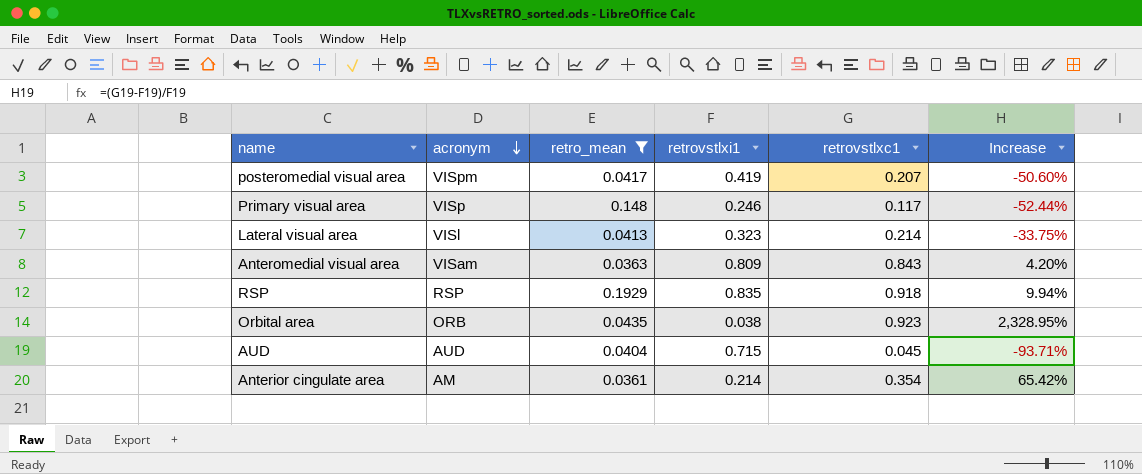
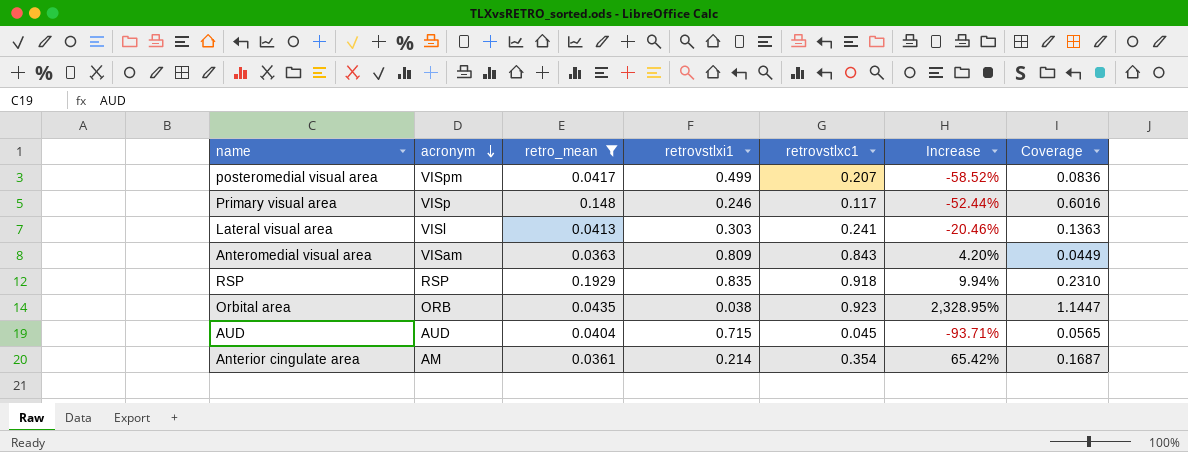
column Coverage | formula: none -> [retro_mean] / [retrovstlxi1]
posteromedial visual area | retrovstlxi1: 0.419 -> 0.499
posteromedial visual area | Increase: -50.60% -> -58.52%
Lateral visual area | retrovstlxi1: 0.323 -> 0.303
Lateral visual area | retrovstlxc1: 0.214 -> 0.241
Lateral visual area | Increase: -33.75% -> -20.46%

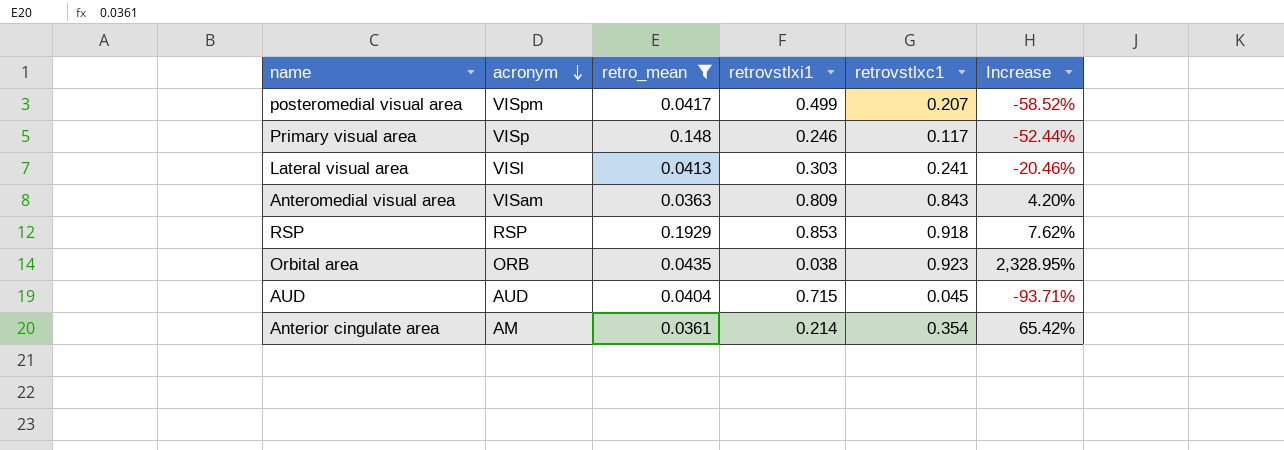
column Coverage | formula: [retro_mean] / [retrovstlxi1] -> none
RSP | retrovstlxi1: 0.835 -> 0.853
RSP | Increase: 9.94% -> 7.62%

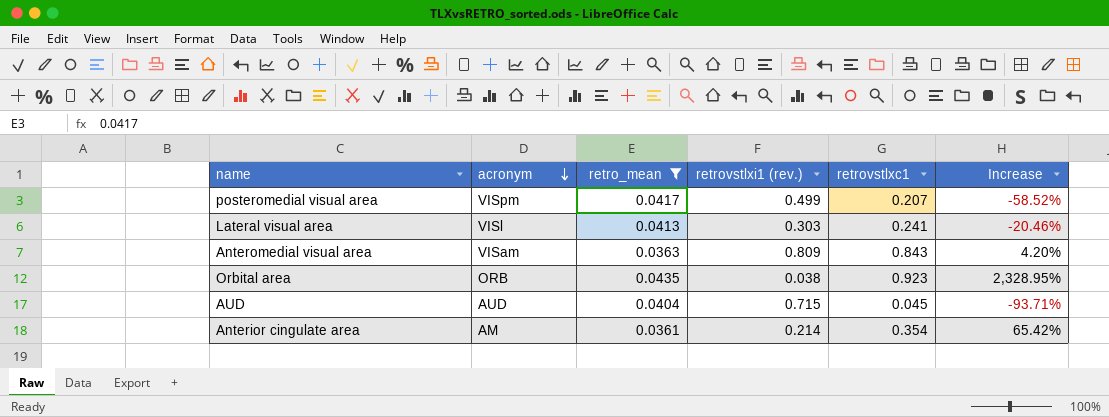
column name: retrovstlxi1 -> retrovstlxi1 (rev.)
row Primary visual area: VISp | 0.148 | 0.246 | 0.117 | -52.44% -> none
row RSP: RSP | 0.1929 | 0.853 | 0.918 | 7.62% -> none

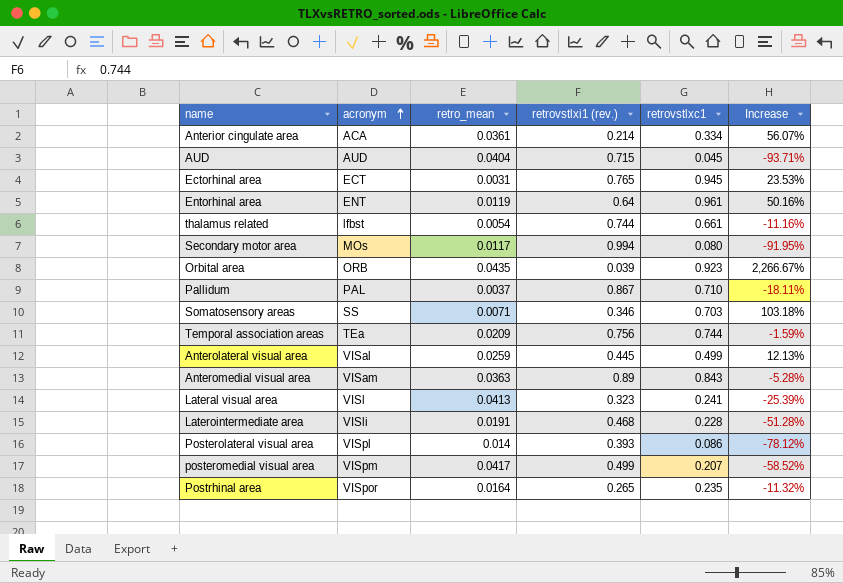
filter: retro_mean >= 0.0361 -> none
row order: acronym descending -> acronym ascending
Anterior cingulate area | acronym: AM -> ACA
Anterior cingulate area | retrovstlxc1: 0.354 -> 0.334
Anterior cingulate area | Increase: 65.42% -> 56.07%
Orbital area | retrovstlxi1 (rev.): 0.038 -> 0.039
Orbital area | Increase: 2,328.95% -> 2,266.67%
Anteromedial visual area | retrovstlxi1 (rev.): 0.809 -> 0.89
Anteromedial visual area | Increase: 4.20% -> -5.28%
Lateral visual area | retrovstlxi1 (rev.): 0.303 -> 0.323
Lateral visual area | Increase: -20.46% -> -25.39%

